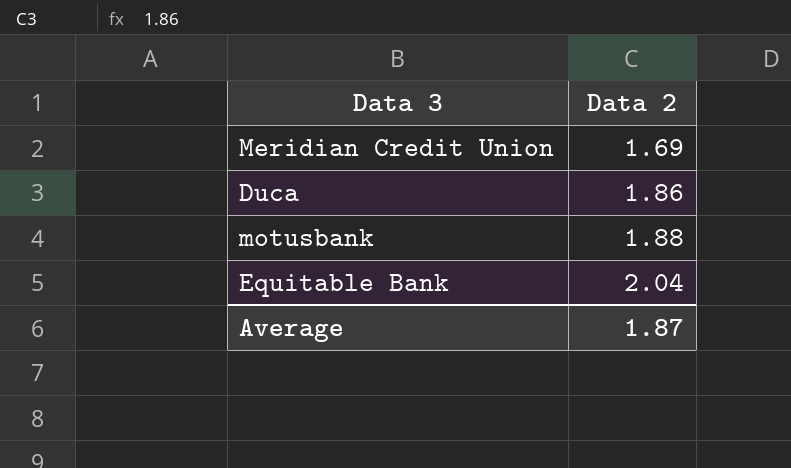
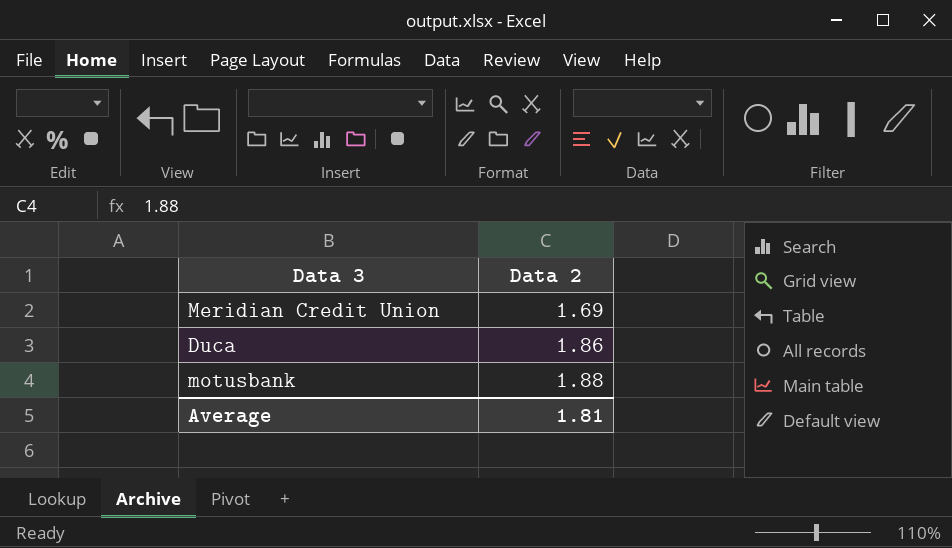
row Equitable Bank: 2.04 -> none
Average | Data 2: 1.87 -> 1.81

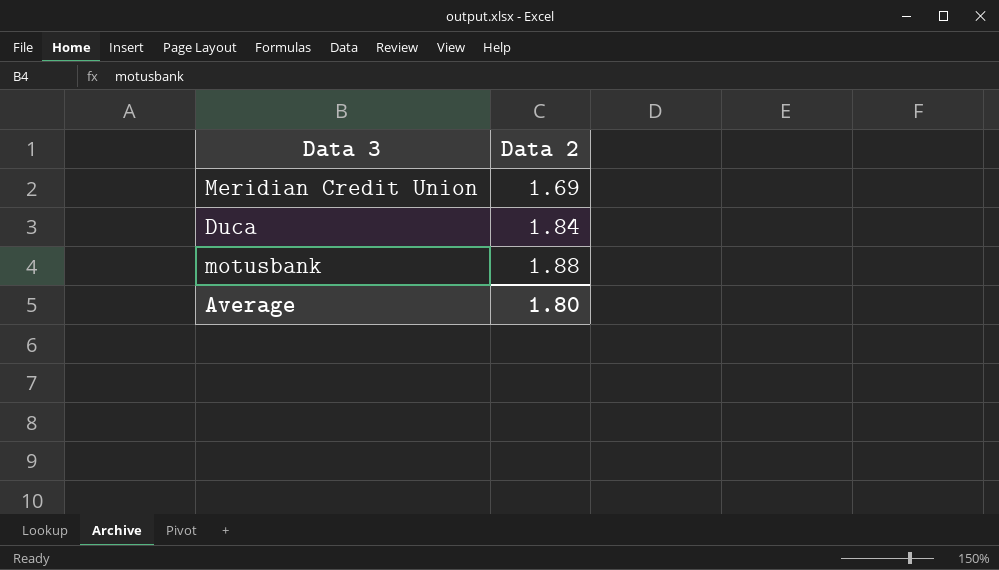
Duca | Data 2: 1.86 -> 1.84
Average | Data 2: 1.81 -> 1.80

